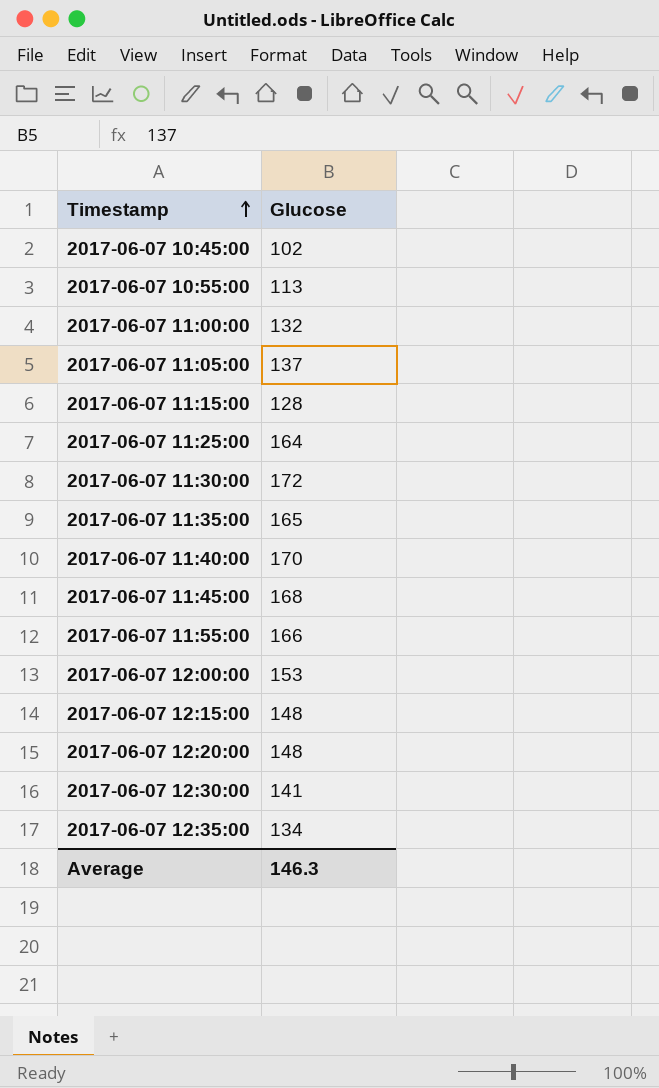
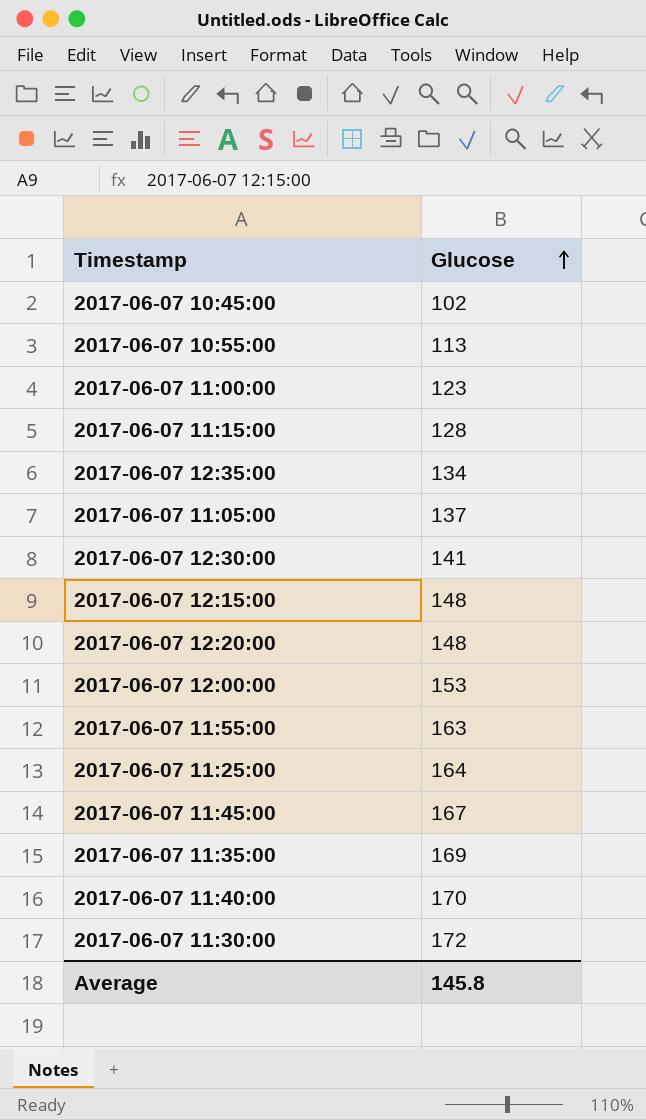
row order: Timestamp ascending -> Glucose ascending
2017-06-07 11:00:00 | Glucose: 132 -> 123
2017-06-07 11:55:00 | Glucose: 166 -> 163
2017-06-07 11:45:00 | Glucose: 168 -> 167
2017-06-07 11:35:00 | Glucose: 165 -> 169
Average | Glucose: 146.3 -> 145.8

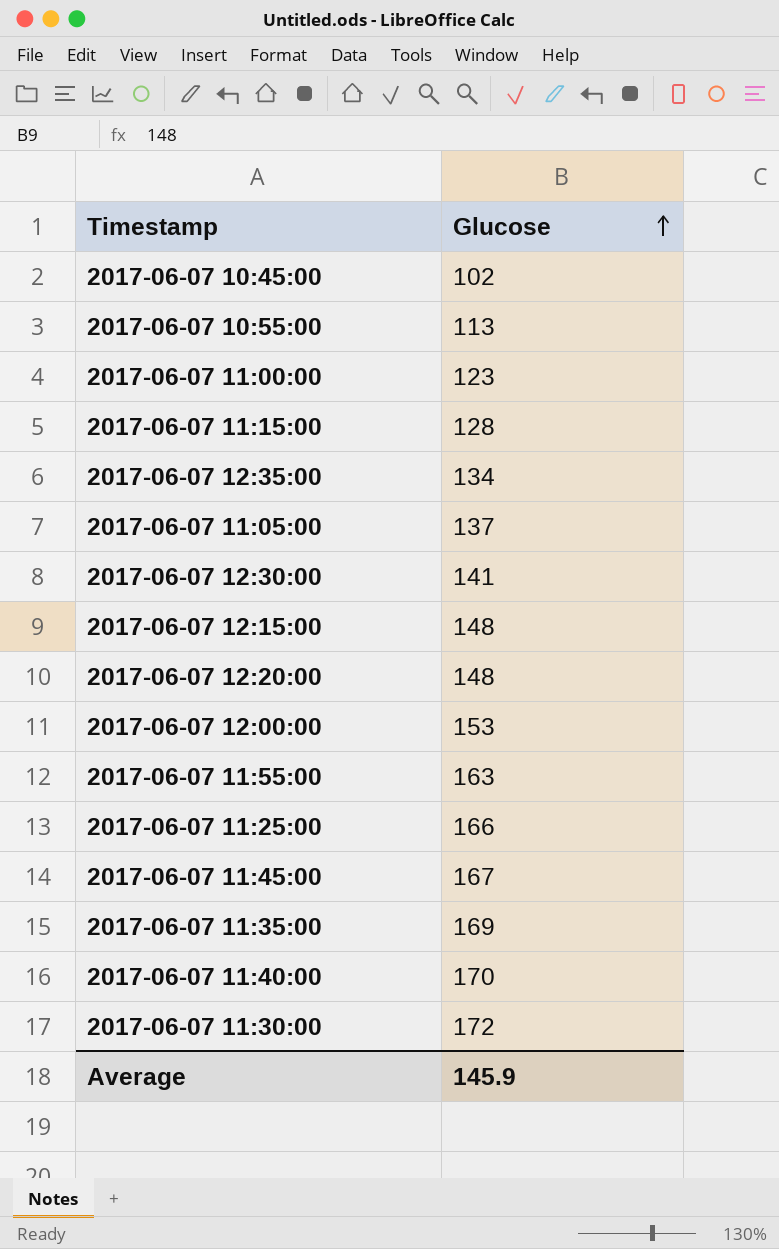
2017-06-07 11:25:00 | Glucose: 164 -> 166
Average | Glucose: 145.8 -> 145.9

